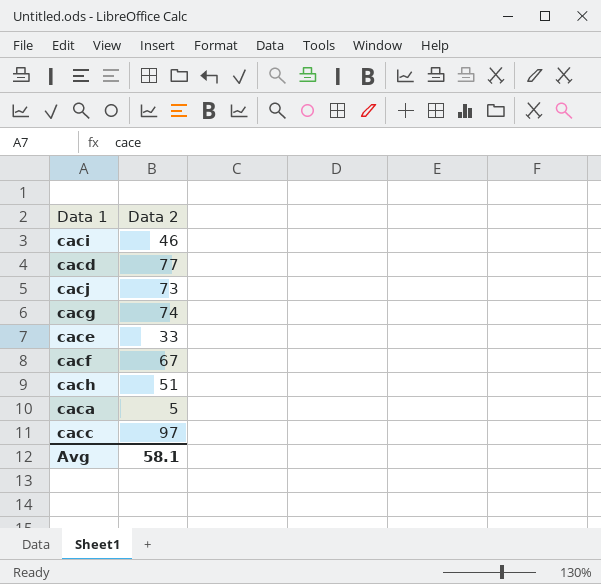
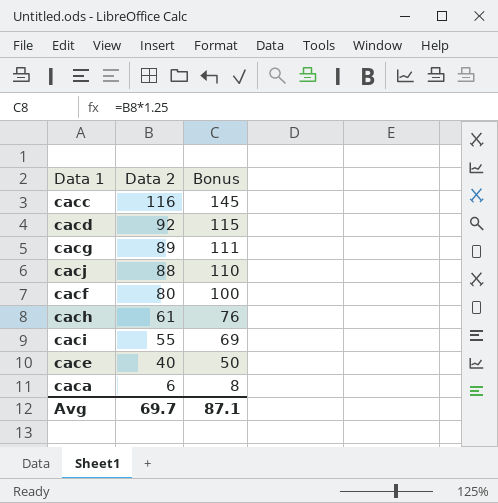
row order: none -> Data 2 descending
column Bonus | formula: none -> [Data 2] * 1.25
cacc | Data 2: 97 -> 116
cacd | Data 2: 77 -> 92
cacg | Data 2: 74 -> 89
cacj | Data 2: 73 -> 88
cacf | Data 2: 67 -> 80
cach | Data 2: 51 -> 61
caci | Data 2: 46 -> 55
cace | Data 2: 33 -> 40
caca | Data 2: 5 -> 6
Avg | Data 2: 58.1 -> 69.7

